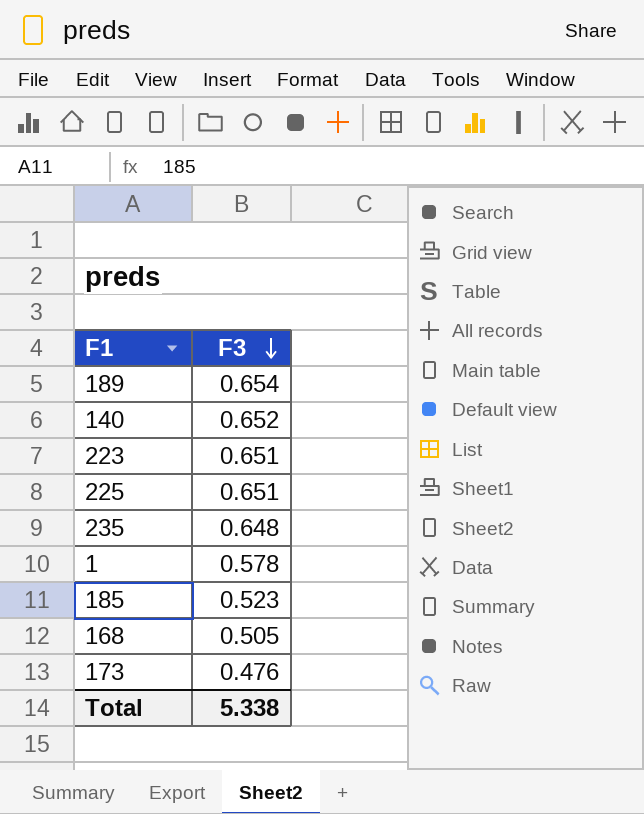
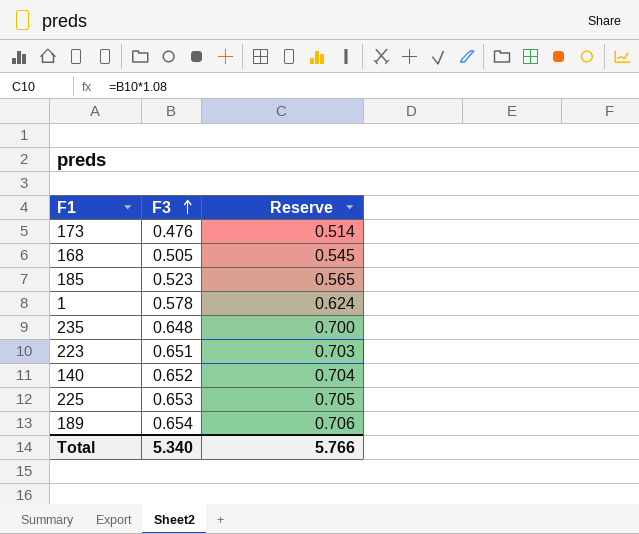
row order: F3 descending -> F3 ascending
column Reserve | formula: none -> [F3] * 1.08
225 | F3: 0.651 -> 0.653
Total | F3: 5.338 -> 5.340

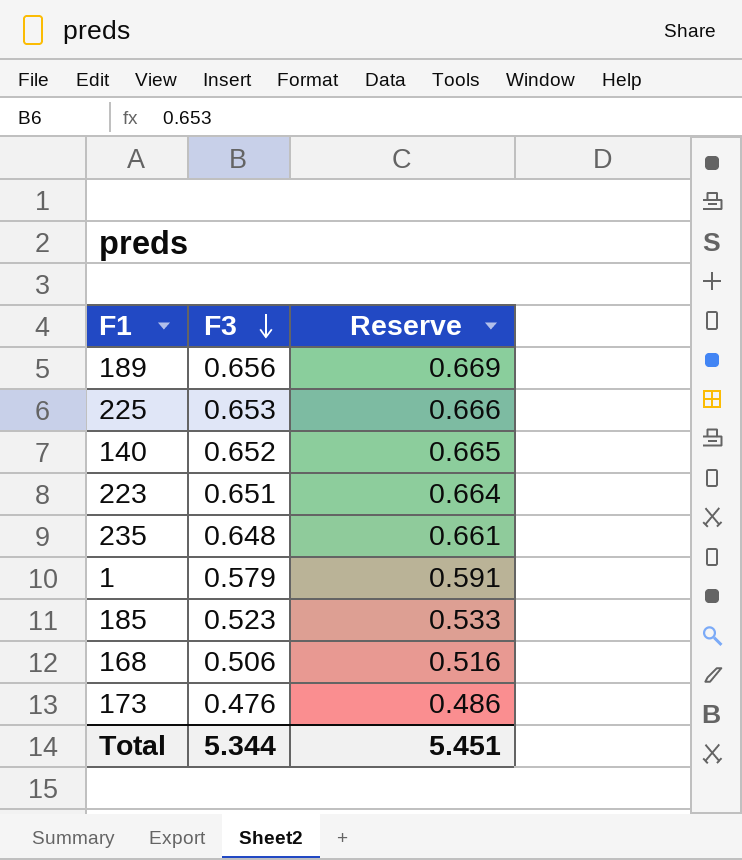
row order: F3 ascending -> F3 descending
column Reserve | formula: [F3] * 1.08 -> [F3] * 1.02
189 | F3: 0.654 -> 0.656
1 | F3: 0.578 -> 0.579
168 | F3: 0.505 -> 0.506
Total | F3: 5.340 -> 5.344
Total | Reserve: 5.766 -> 5.451

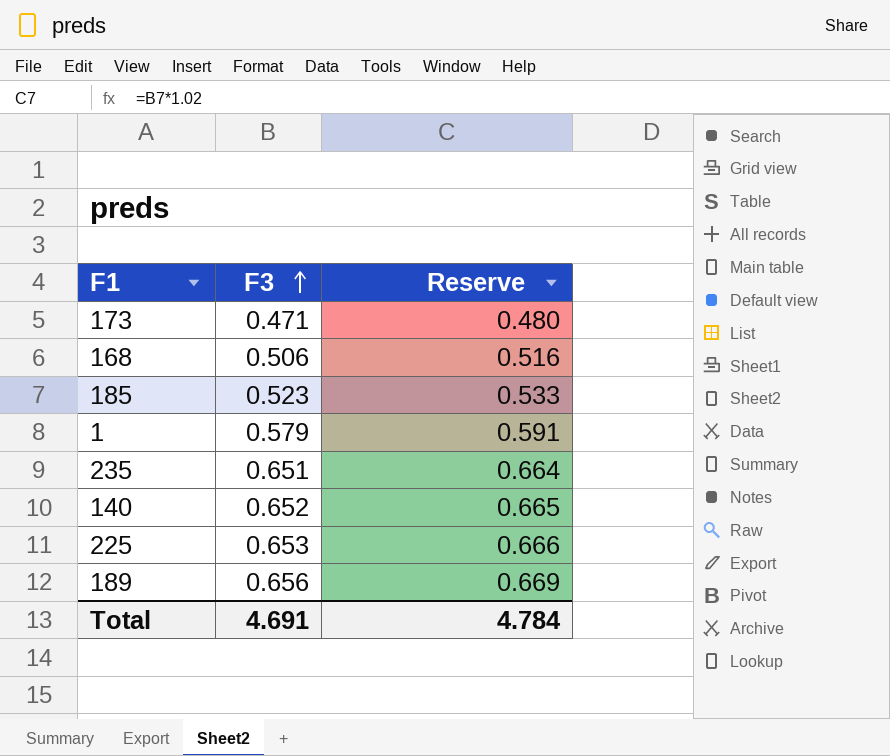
row order: F3 descending -> F3 ascending
row 223: 0.651 | 0.664 -> none
173 | F3: 0.476 -> 0.471
173 | Reserve: 0.486 -> 0.480
235 | F3: 0.648 -> 0.651
235 | Reserve: 0.661 -> 0.664
Total | F3: 5.344 -> 4.691
Total | Reserve: 5.451 -> 4.784

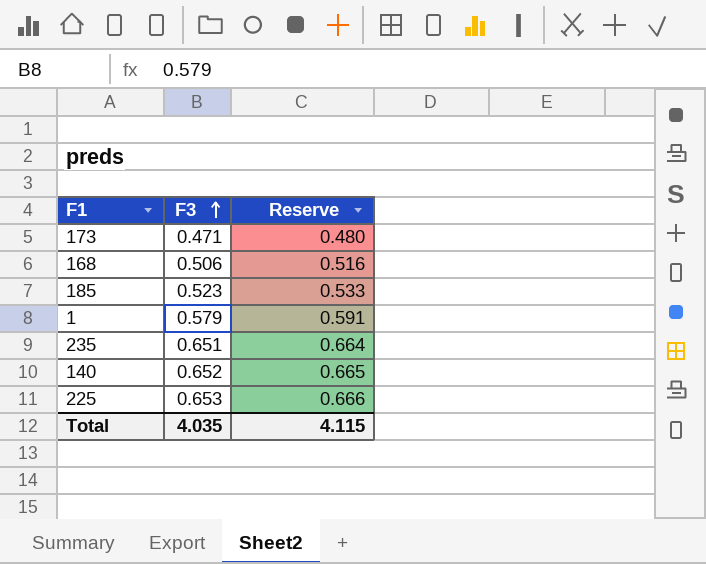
row 189: 0.656 | 0.669 -> none
Total | F3: 4.691 -> 4.035
Total | Reserve: 4.784 -> 4.115

